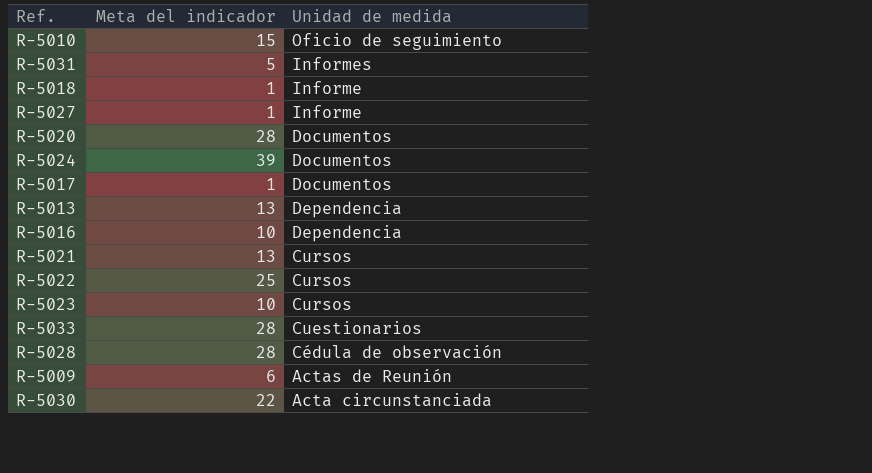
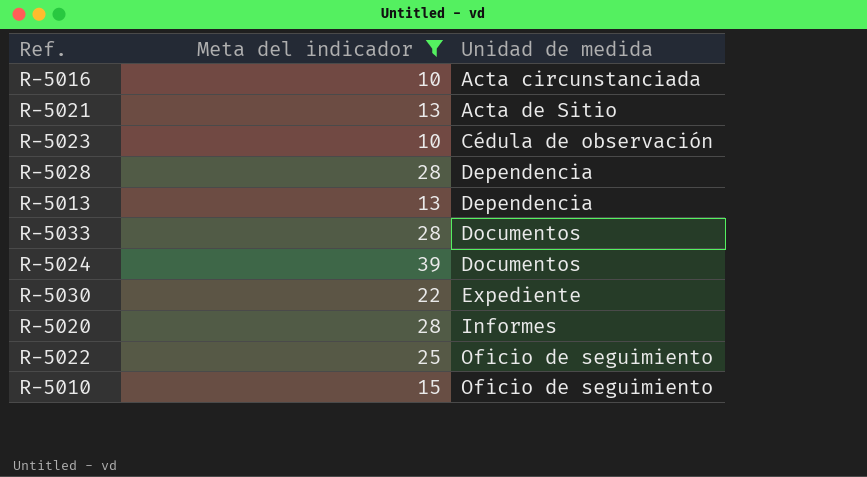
filter: none -> Meta del indicador >= 10
row order: Unidad de medida descending -> Unidad de medida ascending
R-5016 | Unidad de medida: Dependencia -> Acta circunstanciada
R-5021 | Unidad de medida: Cursos -> Acta de Sitio
R-5023 | Unidad de medida: Cursos -> Cédula de observación
R-5028 | Unidad de medida: Cédula de observación -> Dependencia
R-5033 | Unidad de medida: Cuestionarios -> Documentos
R-5030 | Unidad de medida: Acta circunstanciada -> Expediente
R-5020 | Unidad de medida: Documentos -> Informes
R-5022 | Unidad de medida: Cursos -> Oficio de seguimiento

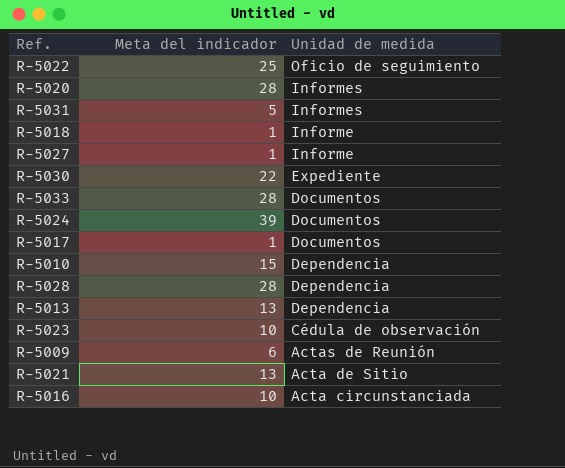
filter: Meta del indicador >= 10 -> none
row order: Unidad de medida ascending -> Unidad de medida descending
R-5010 | Unidad de medida: Oficio de seguimiento -> Dependencia

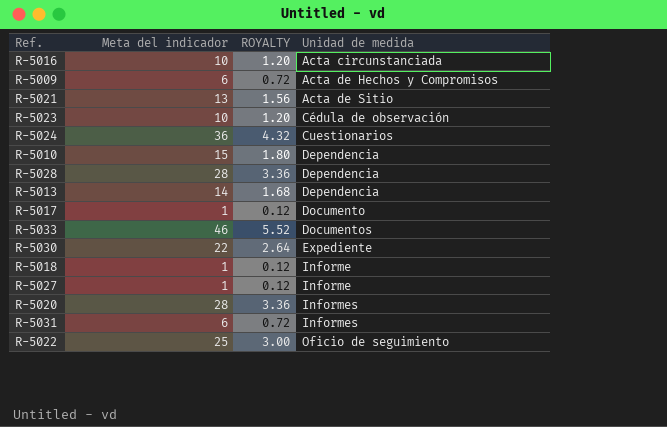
row order: Unidad de medida descending -> Unidad de medida ascending
column ROYALTY | formula: none -> [Meta del indicador] * 0.12
R-5009 | Unidad de medida: Actas de Reunión -> Acta de Hechos y Compromisos
R-5024 | Meta del indicador: 39 -> 36
R-5024 | Unidad de medida: Documentos -> Cuestionarios
R-5013 | Meta del indicador: 13 -> 14
R-5017 | Unidad de medida: Documentos -> Documento
R-5033 | Meta del indicador: 28 -> 46
R-5031 | Meta del indicador: 5 -> 6

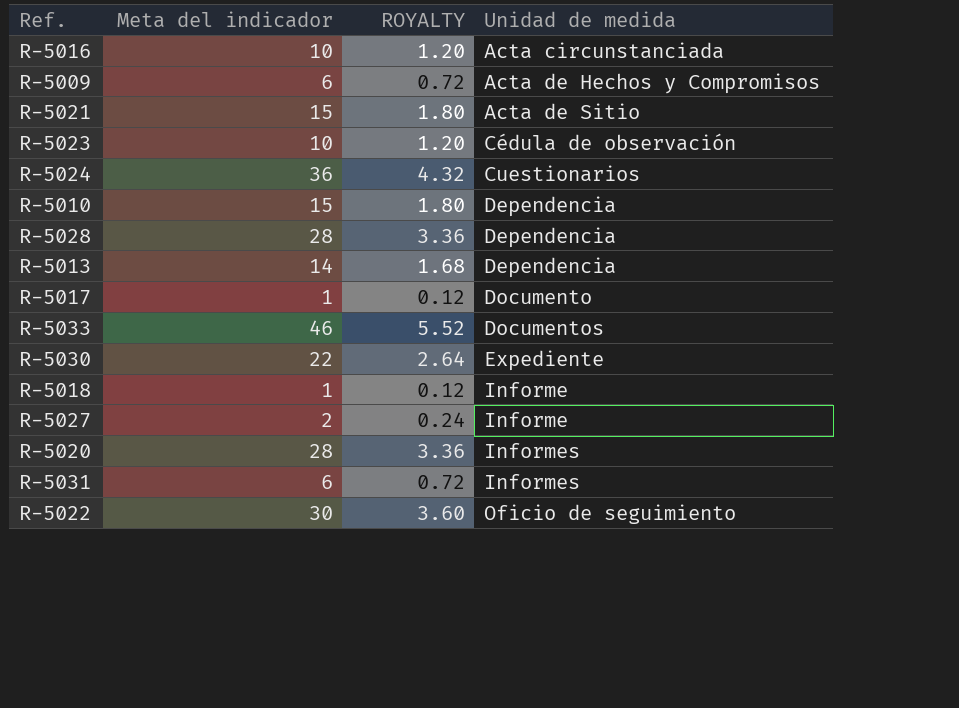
R-5021 | Meta del indicador: 13 -> 15
R-5021 | ROYALTY: 1.56 -> 1.80
R-5027 | Meta del indicador: 1 -> 2
R-5027 | ROYALTY: 0.12 -> 0.24
R-5022 | Meta del indicador: 25 -> 30
R-5022 | ROYALTY: 3.00 -> 3.60

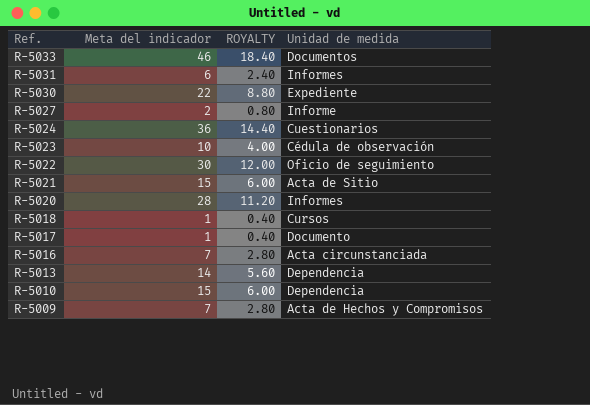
row order: Unidad de medida ascending -> Ref. descending
column ROYALTY | formula: [Meta del indicador] * 0.12 -> [Meta del indicador] * 0.4
row R-5028: 28 | 3.36 | Dependencia -> none
R-5018 | Unidad de medida: Informe -> Cursos
R-5016 | Meta del indicador: 10 -> 7
R-5009 | Meta del indicador: 6 -> 7

